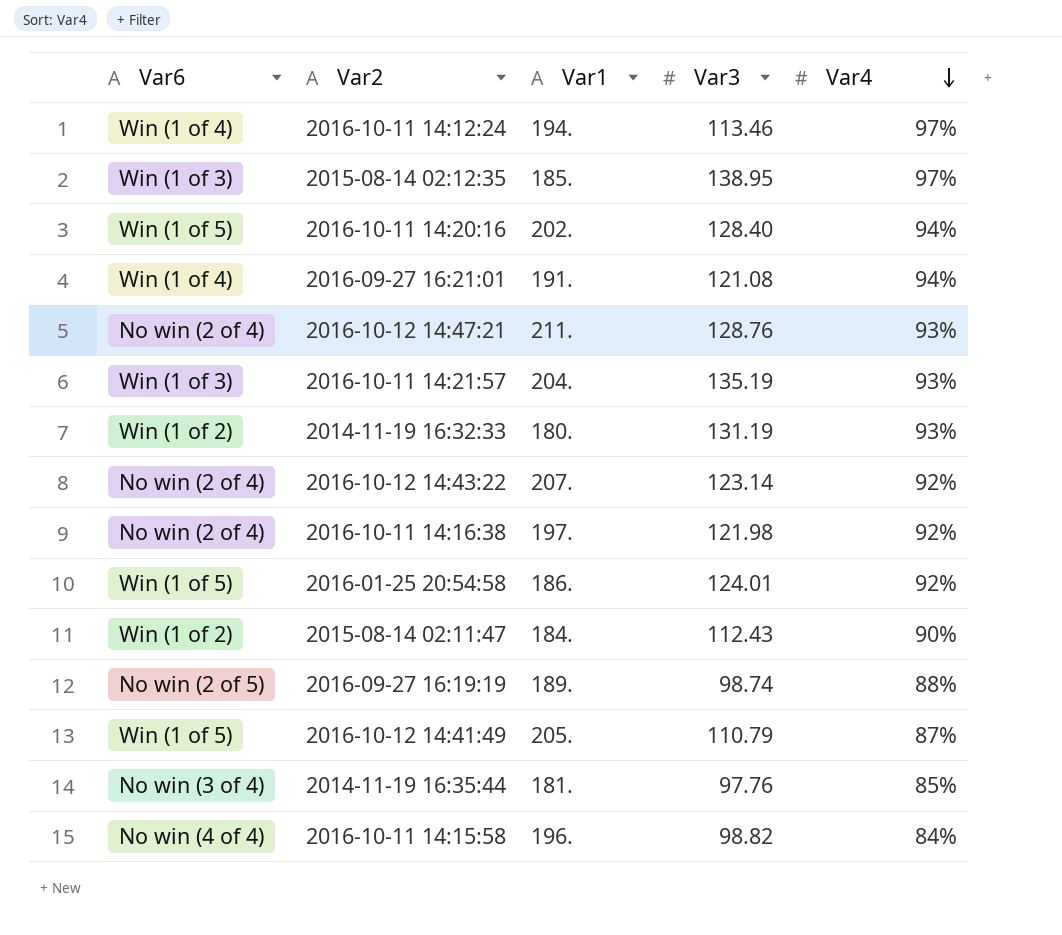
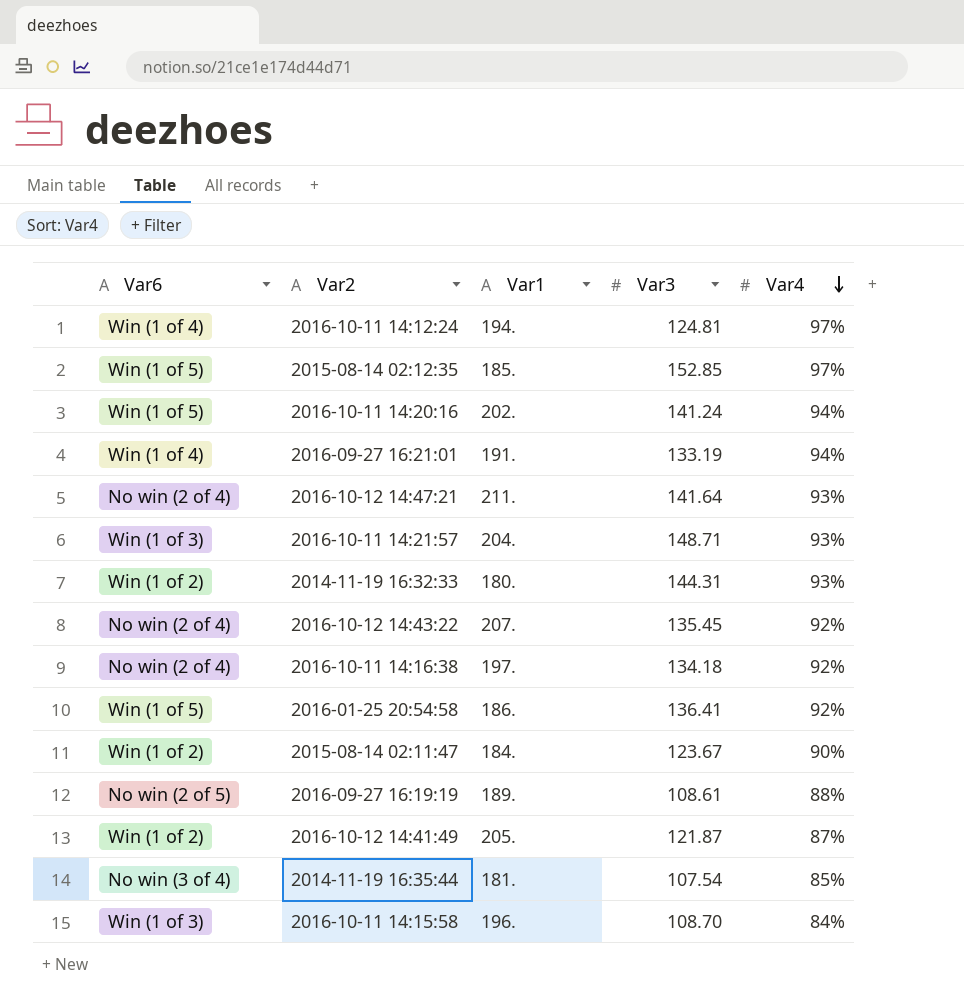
2016-10-11 14:12:24 | Var3: 113.46 -> 124.81
2015-08-14 02:12:35 | Var6: Win (1 of 3) -> Win (1 of 5)
2015-08-14 02:12:35 | Var3: 138.95 -> 152.85
2016-10-11 14:20:16 | Var3: 128.40 -> 141.24
2016-09-27 16:21:01 | Var3: 121.08 -> 133.19
2016-10-12 14:47:21 | Var3: 128.76 -> 141.64
2016-10-11 14:21:57 | Var3: 135.19 -> 148.71
2014-11-19 16:32:33 | Var3: 131.19 -> 144.31
2016-10-12 14:43:22 | Var3: 123.14 -> 135.45
2016-10-11 14:16:38 | Var3: 121.98 -> 134.18
2016-01-25 20:54:58 | Var3: 124.01 -> 136.41
2015-08-14 02:11:47 | Var3: 112.43 -> 123.67
2016-09-27 16:19:19 | Var3: 98.74 -> 108.61
2016-10-12 14:41:49 | Var6: Win (1 of 5) -> Win (1 of 2)
2016-10-12 14:41:49 | Var3: 110.79 -> 121.87
2014-11-19 16:35:44 | Var3: 97.76 -> 107.54
2016-10-11 14:15:58 | Var6: No win (4 of 4) -> Win (1 of 3)
2016-10-11 14:15:58 | Var3: 98.82 -> 108.70

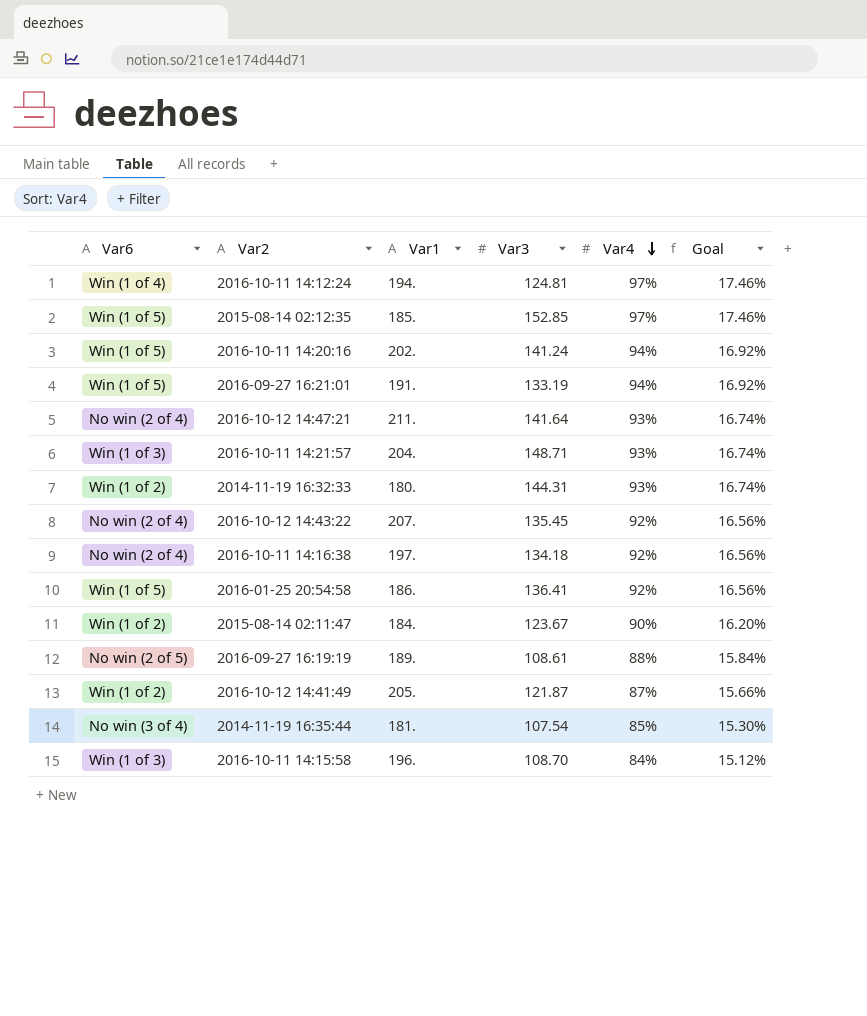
column Goal | formula: none -> [Var4] * 0.18
2016-09-27 16:21:01 | Var6: Win (1 of 4) -> Win (1 of 5)

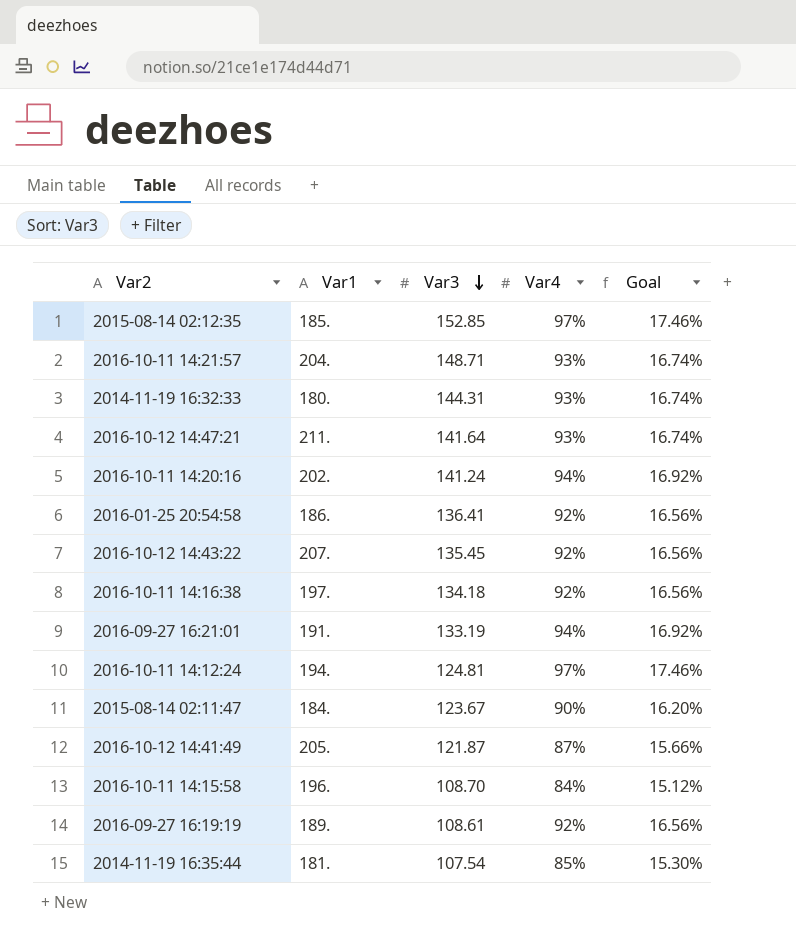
row order: Var4 descending -> Var3 descending
column Var6 | position: 1 -> none
2016-09-27 16:19:19 | Var4: 88% -> 92%
2016-09-27 16:19:19 | Goal: 15.84% -> 16.56%

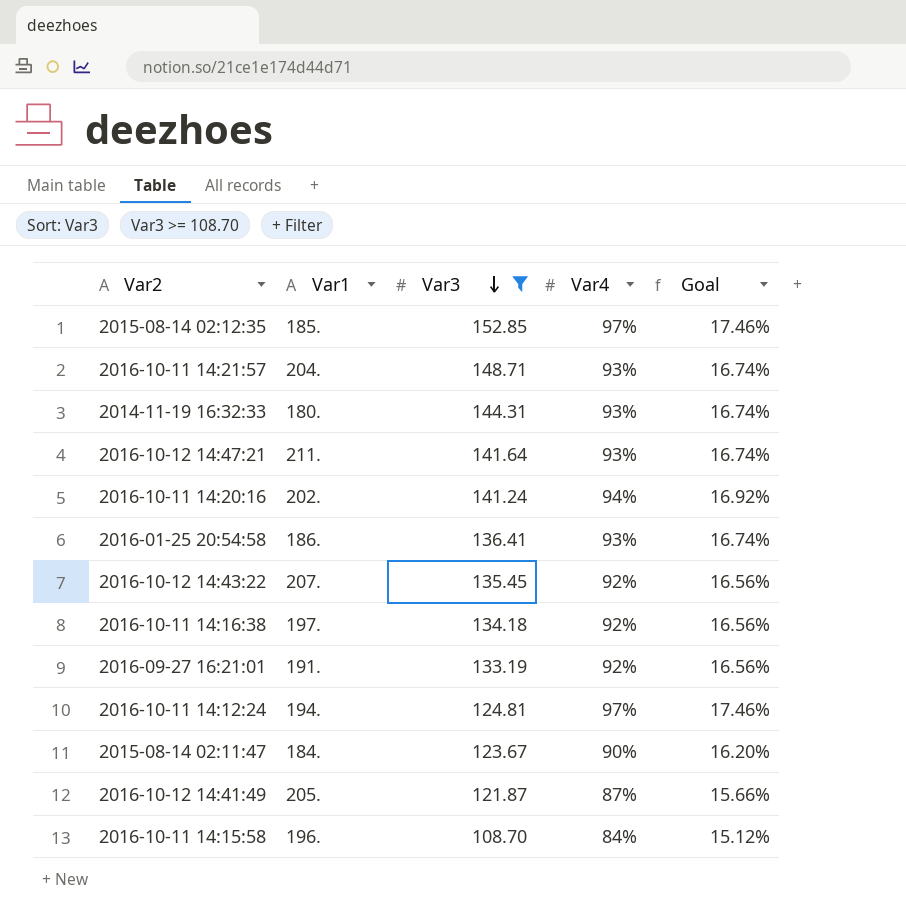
filter: none -> Var3 >= 108.70
2016-01-25 20:54:58 | Var4: 92% -> 93%
2016-01-25 20:54:58 | Goal: 16.56% -> 16.74%
2016-09-27 16:21:01 | Var4: 94% -> 92%
2016-09-27 16:21:01 | Goal: 16.92% -> 16.56%

